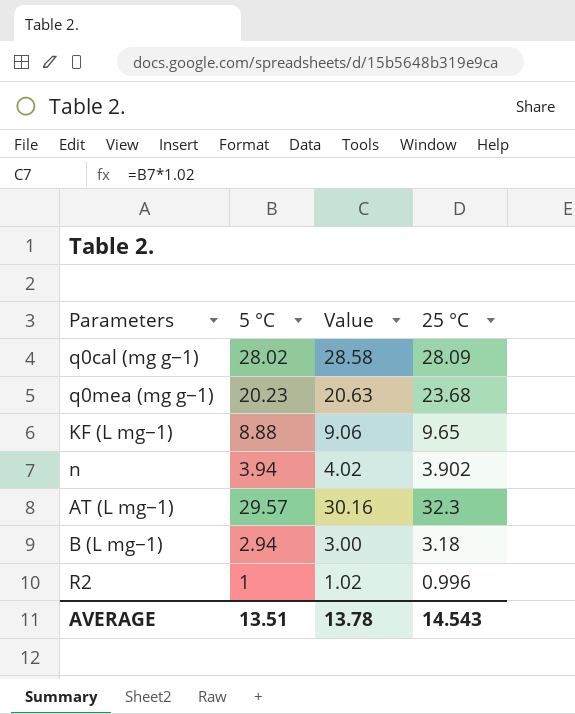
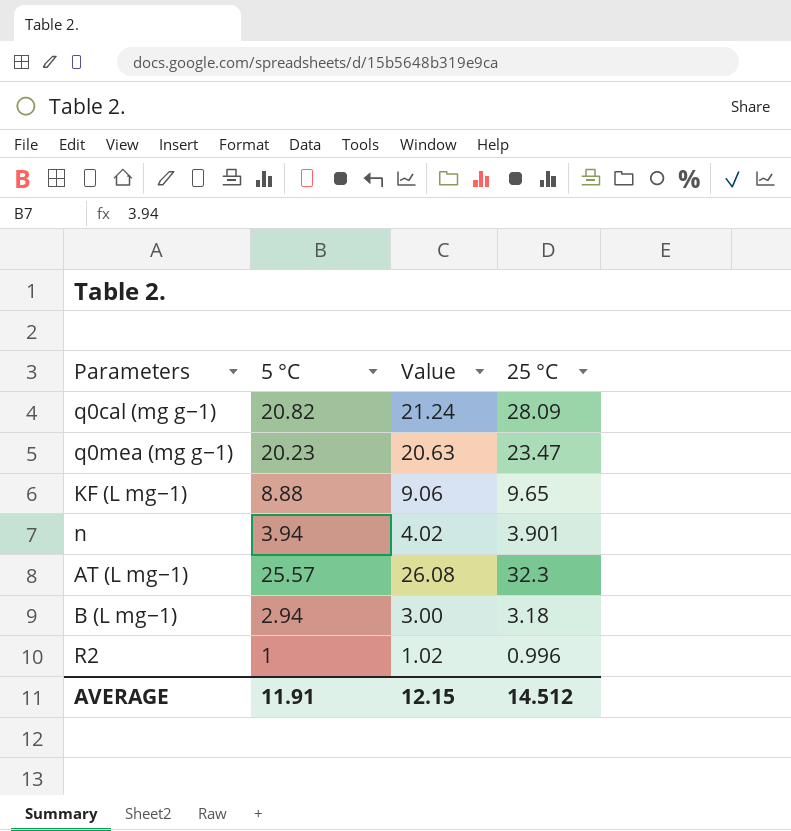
q0cal (mg g−1) | 5 °C: 28.02 -> 20.82
q0cal (mg g−1) | Value: 28.58 -> 21.24
q0mea (mg g−1) | 25 °C: 23.68 -> 23.47
n | 25 °C: 3.902 -> 3.901
AT (L mg−1) | 5 °C: 29.57 -> 25.57
AT (L mg−1) | Value: 30.16 -> 26.08
AVERAGE | 5 °C: 13.51 -> 11.91
AVERAGE | Value: 13.78 -> 12.15
AVERAGE | 25 °C: 14.543 -> 14.512

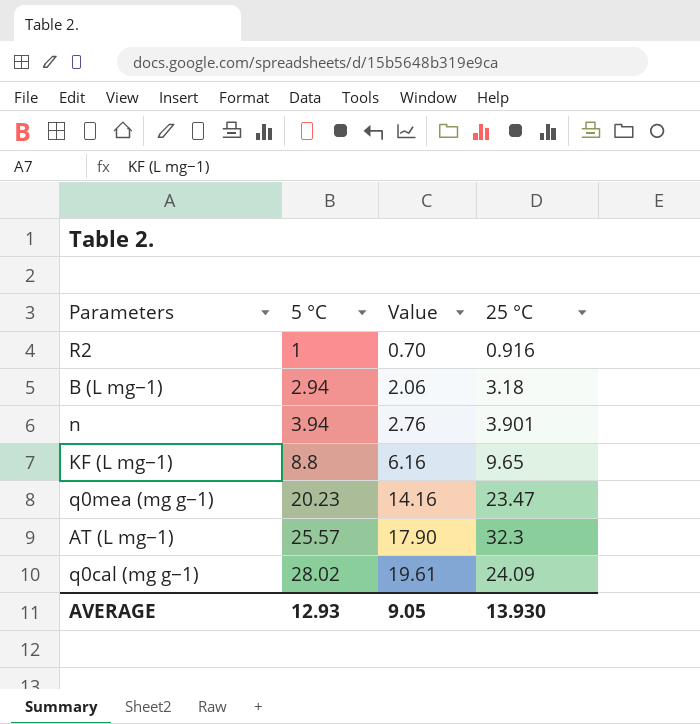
row order: none -> 5 °C ascending
column Value | formula: [5 °C] * 1.02 -> [5 °C] * 0.7
R2 | 25 °C: 0.996 -> 0.916
KF (L mg−1) | 5 °C: 8.88 -> 8.8
q0cal (mg g−1) | 5 °C: 20.82 -> 28.02
q0cal (mg g−1) | 25 °C: 28.09 -> 24.09
AVERAGE | 5 °C: 11.91 -> 12.93
AVERAGE | Value: 12.15 -> 9.05
AVERAGE | 25 °C: 14.512 -> 13.930

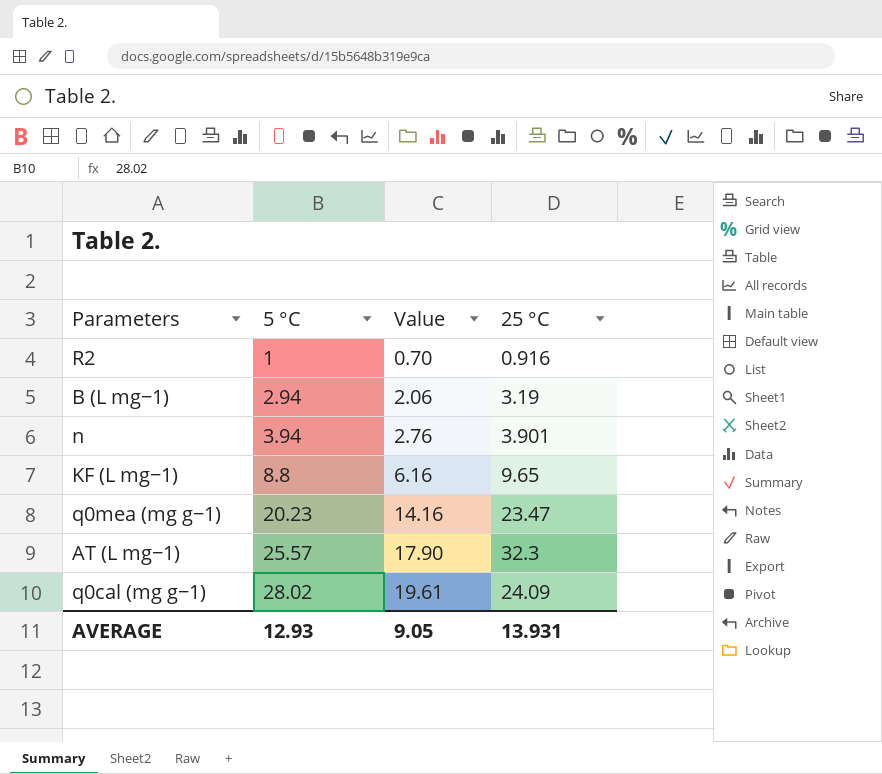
B (L mg−1) | 25 °C: 3.18 -> 3.19
AVERAGE | 25 °C: 13.930 -> 13.931

